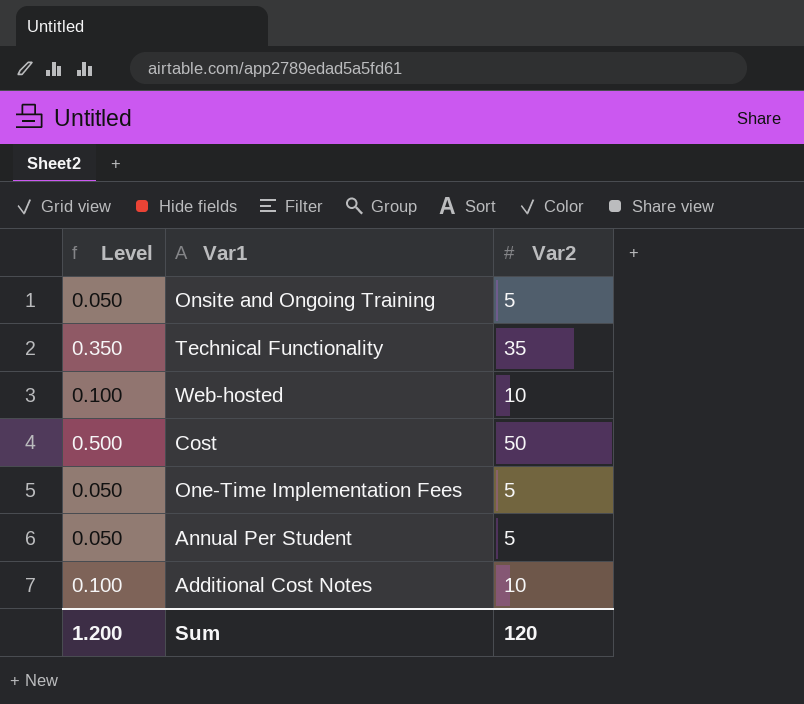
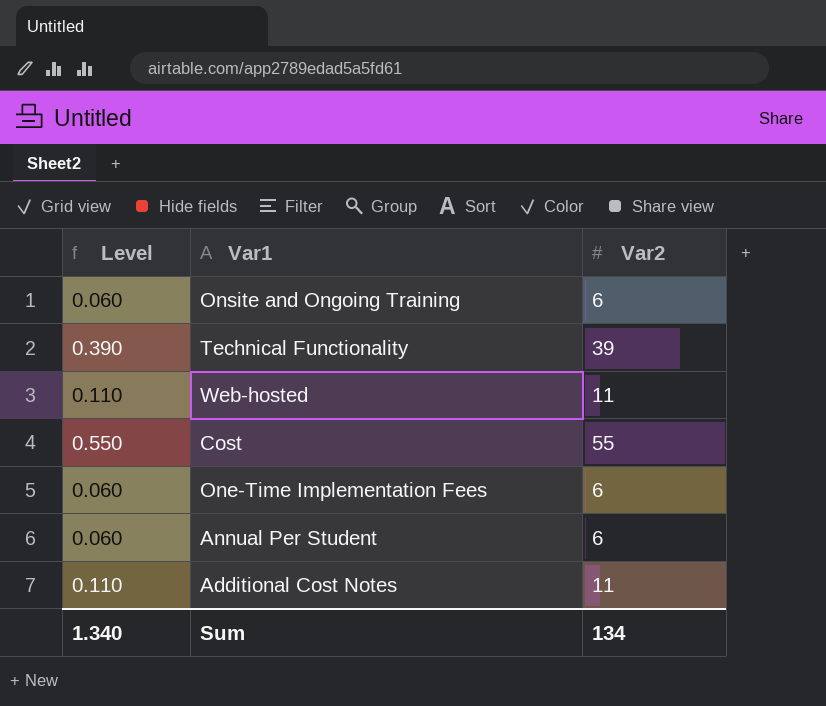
Onsite and Ongoing Training | Level: 0.050 -> 0.060
Onsite and Ongoing Training | Var2: 5 -> 6
Technical Functionality | Level: 0.350 -> 0.390
Technical Functionality | Var2: 35 -> 39
Web-hosted | Level: 0.100 -> 0.110
Web-hosted | Var2: 10 -> 11
Cost | Level: 0.500 -> 0.550
Cost | Var2: 50 -> 55
One-Time Implementation Fees | Level: 0.050 -> 0.060
One-Time Implementation Fees | Var2: 5 -> 6
Annual Per Student | Level: 0.050 -> 0.060
Annual Per Student | Var2: 5 -> 6
Additional Cost Notes | Level: 0.100 -> 0.110
Additional Cost Notes | Var2: 10 -> 11
Sum | Level: 1.200 -> 1.340
Sum | Var2: 120 -> 134

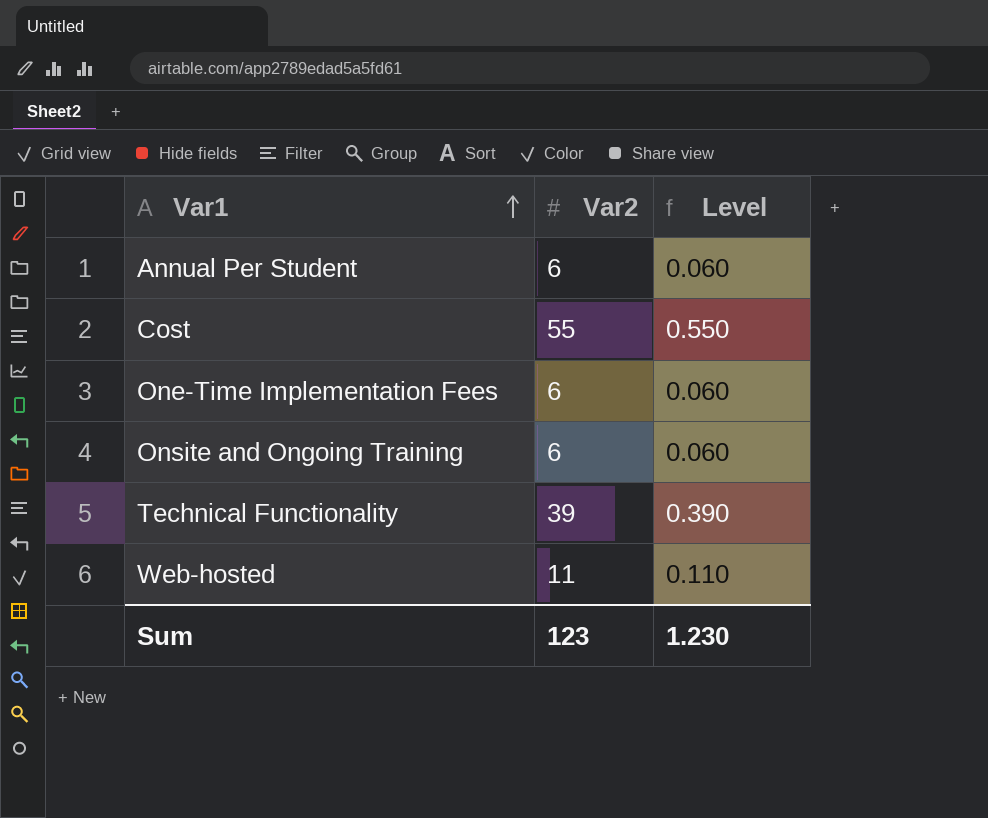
row order: none -> Var1 ascending
column Level | position: 1 -> 3
row Additional Cost Notes: 0.110 | 11 -> none
Sum | Var2: 134 -> 123
Sum | Level: 1.340 -> 1.230

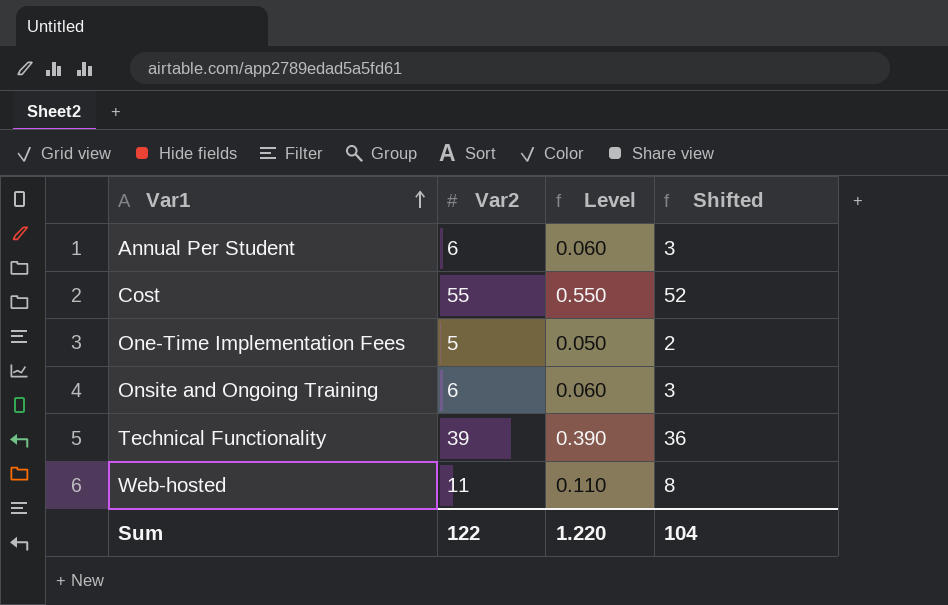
column Shifted | formula: none -> [Var2] - 3
One-Time Implementation Fees | Var2: 6 -> 5
One-Time Implementation Fees | Level: 0.060 -> 0.050
Sum | Var2: 123 -> 122
Sum | Level: 1.230 -> 1.220

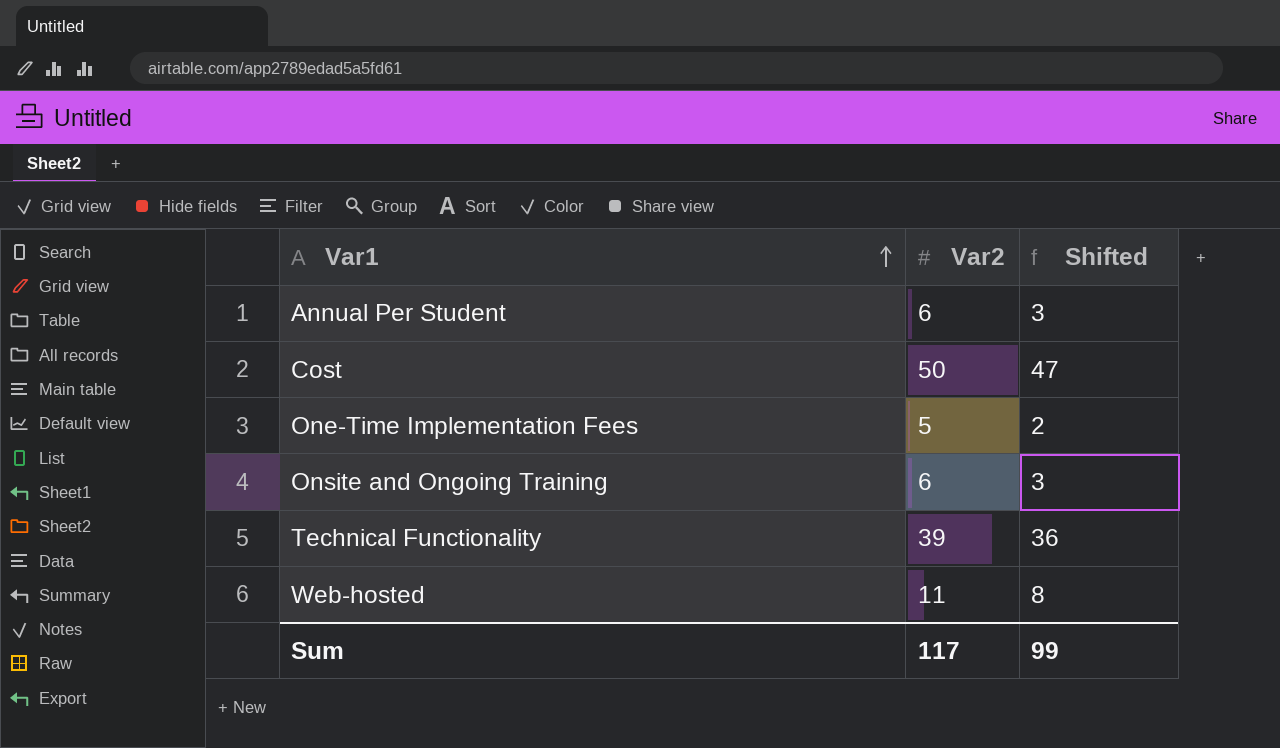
column Level | formula: [Var2] * 0.01 -> none
Cost | Var2: 55 -> 50
Cost | Shifted: 52 -> 47
Sum | Var2: 122 -> 117
Sum | Shifted: 104 -> 99

